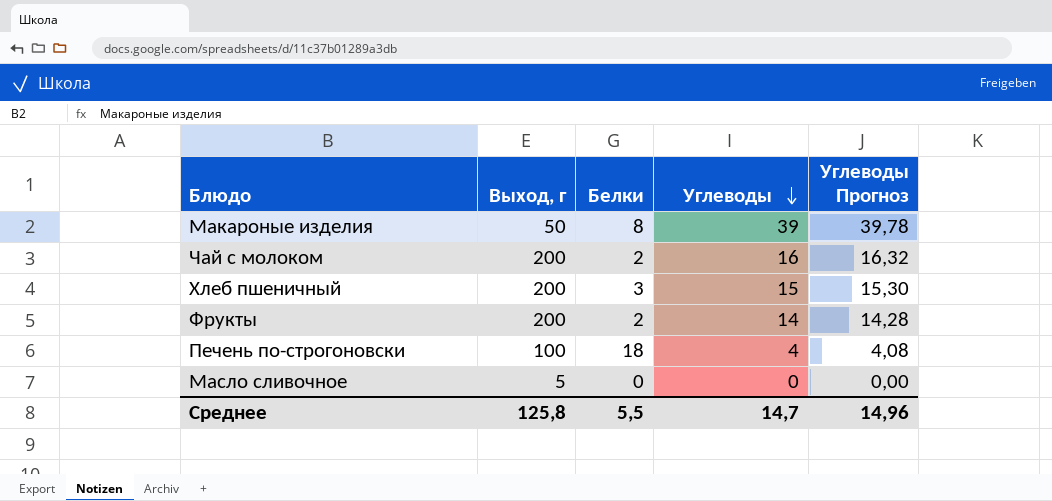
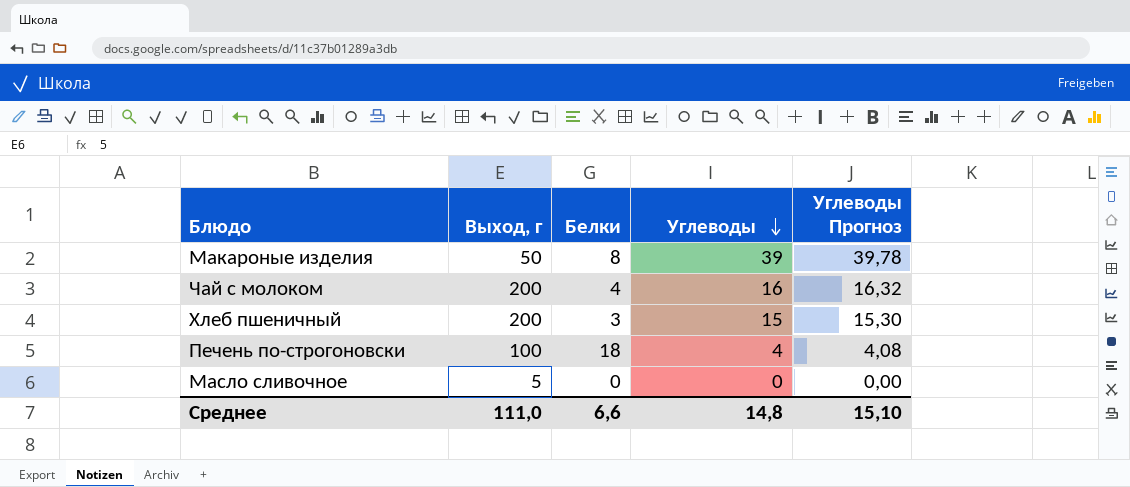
row Фрукты: 200 | 2 | 14 | 14,28 -> none
Чай с молоком | Белки: 2 -> 4
Среднее | Выход, г: 125,8 -> 111,0
Среднее | Белки: 5,5 -> 6,6
Среднее | Углеводы: 14,7 -> 14,8
Среднее | Углеводы Прогноз: 14,96 -> 15,10

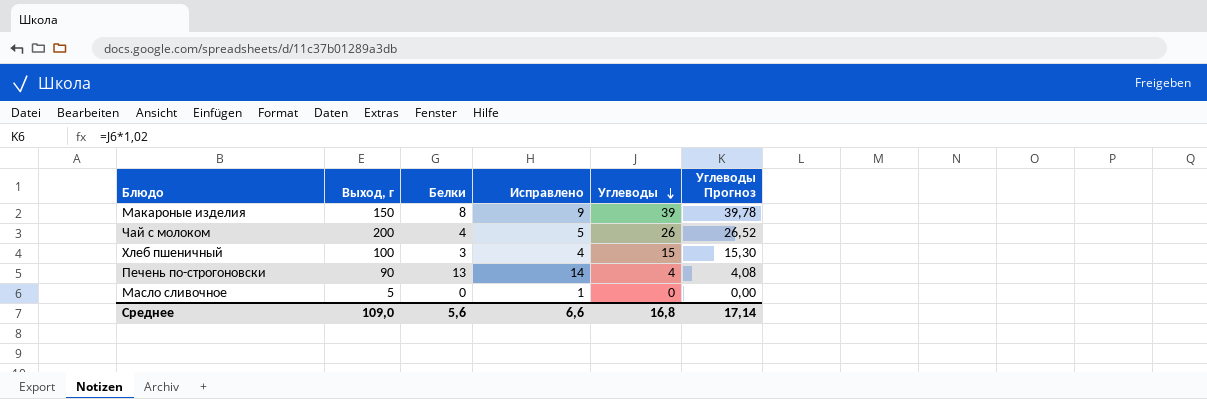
column Исправлено | formula: none -> [Белки] + 1
Макароные изделия | Выход, г: 50 -> 150
Чай с молоком | Углеводы: 16 -> 26
Чай с молоком | Углеводы Прогноз: 16,32 -> 26,52
Хлеб пшеничный | Выход, г: 200 -> 100
Печень по-строгоновски | Выход, г: 100 -> 90
Печень по-строгоновски | Белки: 18 -> 13
Среднее | Выход, г: 111,0 -> 109,0
Среднее | Белки: 6,6 -> 5,6
Среднее | Углеводы: 14,8 -> 16,8
Среднее | Углеводы Прогноз: 15,10 -> 17,14

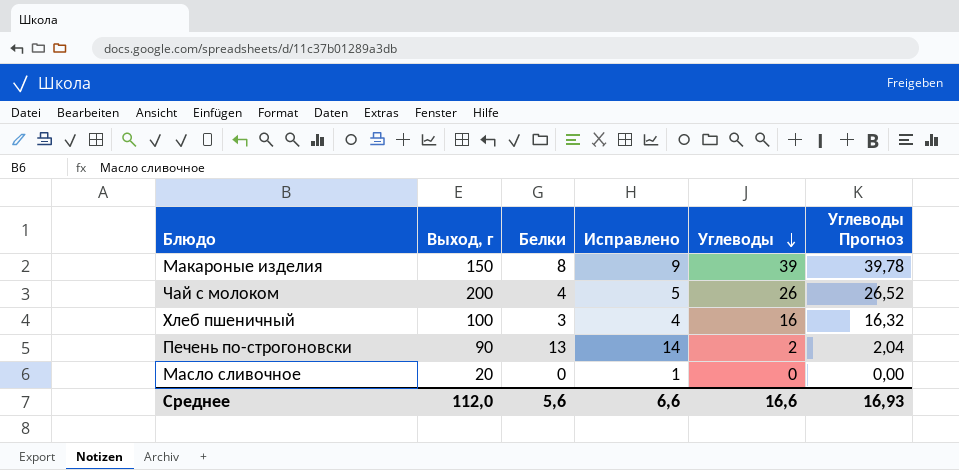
Хлеб пшеничный | Углеводы: 15 -> 16
Хлеб пшеничный | Углеводы Прогноз: 15,30 -> 16,32
Печень по-строгоновски | Углеводы: 4 -> 2
Печень по-строгоновски | Углеводы Прогноз: 4,08 -> 2,04
Масло сливочное | Выход, г: 5 -> 20
Среднее | Выход, г: 109,0 -> 112,0
Среднее | Углеводы: 16,8 -> 16,6
Среднее | Углеводы Прогноз: 17,14 -> 16,93

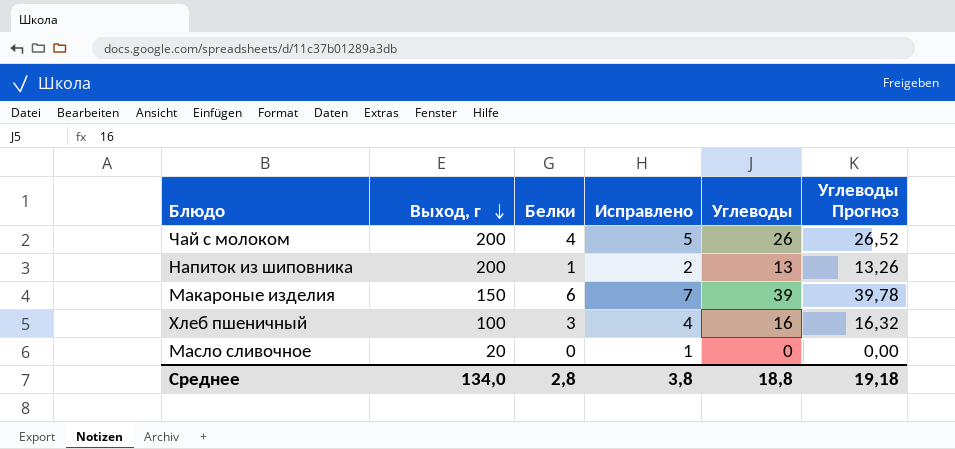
row order: Углеводы descending -> Выход, г descending
row Печень по-строгоновски: 90 | 13 | 14 | 2 | 2,04 -> none
row Напиток из шиповника: none -> 200 | 1 | 2 | 13 | 13,26
Макароные изделия | Белки: 8 -> 6
Макароные изделия | Исправлено: 9 -> 7
Среднее | Выход, г: 112,0 -> 134,0
Среднее | Белки: 5,6 -> 2,8
Среднее | Исправлено: 6,6 -> 3,8
Среднее | Углеводы: 16,6 -> 18,8
Среднее | Углеводы Прогноз: 16,93 -> 19,18

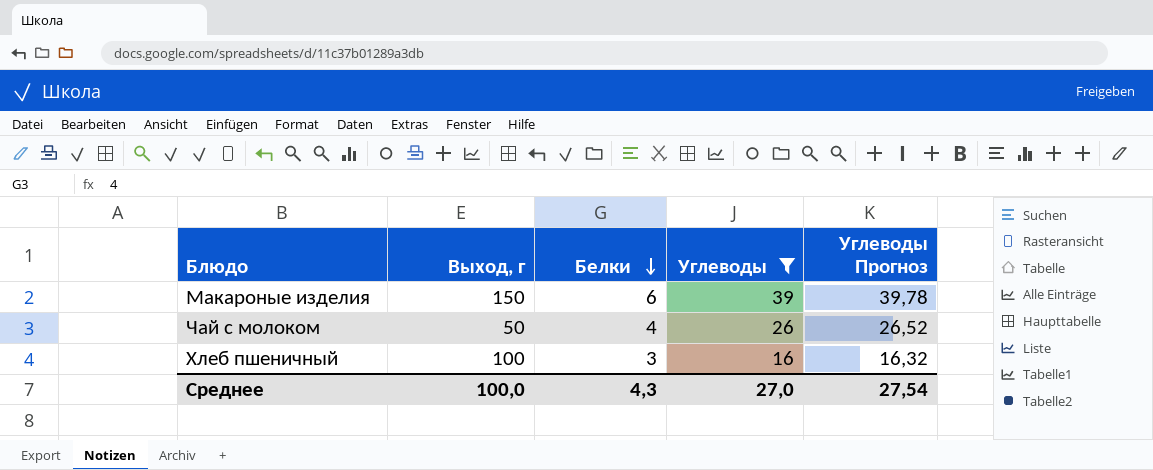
filter: none -> Углеводы >= 16
row order: Выход, г descending -> Белки descending
column Исправлено | formula: [Белки] + 1 -> none
Чай с молоком | Выход, г: 200 -> 50
Среднее | Выход, г: 134,0 -> 100,0
Среднее | Белки: 2,8 -> 4,3
Среднее | Углеводы: 18,8 -> 27,0
Среднее | Углеводы Прогноз: 19,18 -> 27,54

